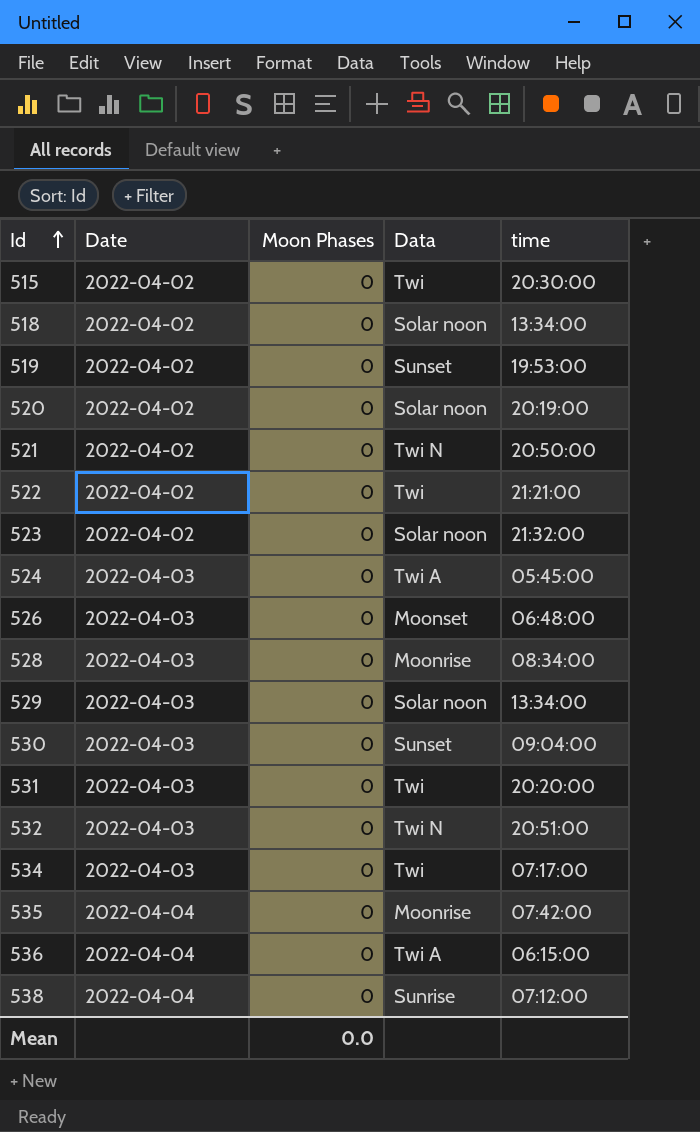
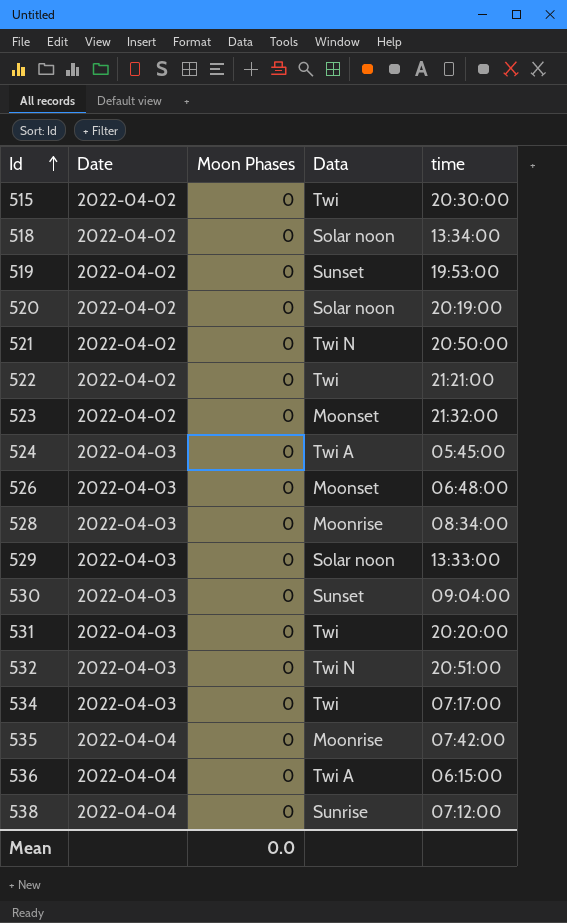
523 | Data: Solar noon -> Moonset
529 | time: 13:34:00 -> 13:33:00

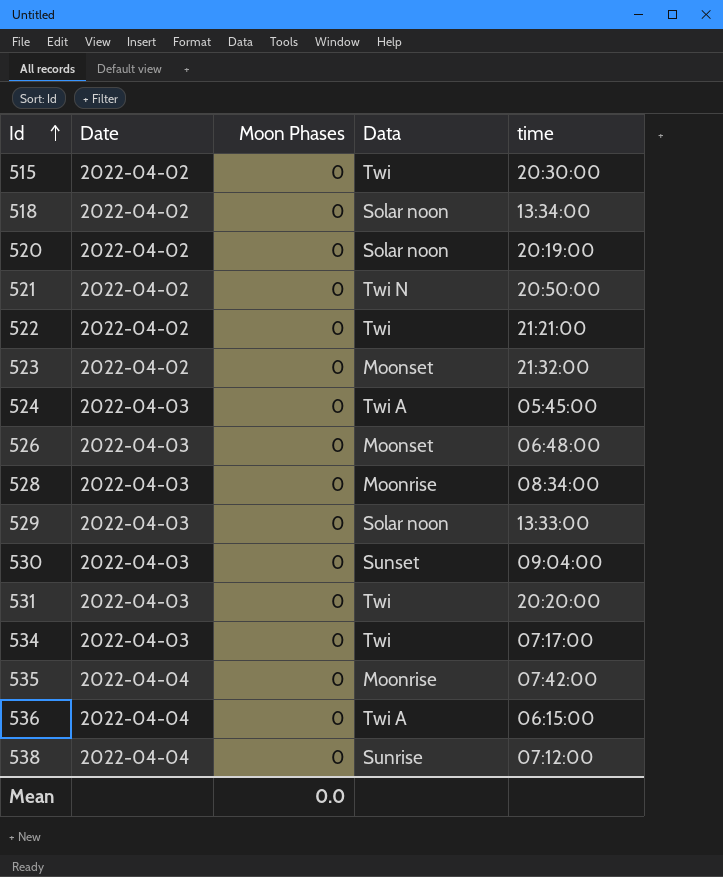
row 519: 2022-04-02 | 0 | Sunset | 19:53:00 -> none
row 532: 2022-04-03 | 0 | Twi N | 20:51:00 -> none

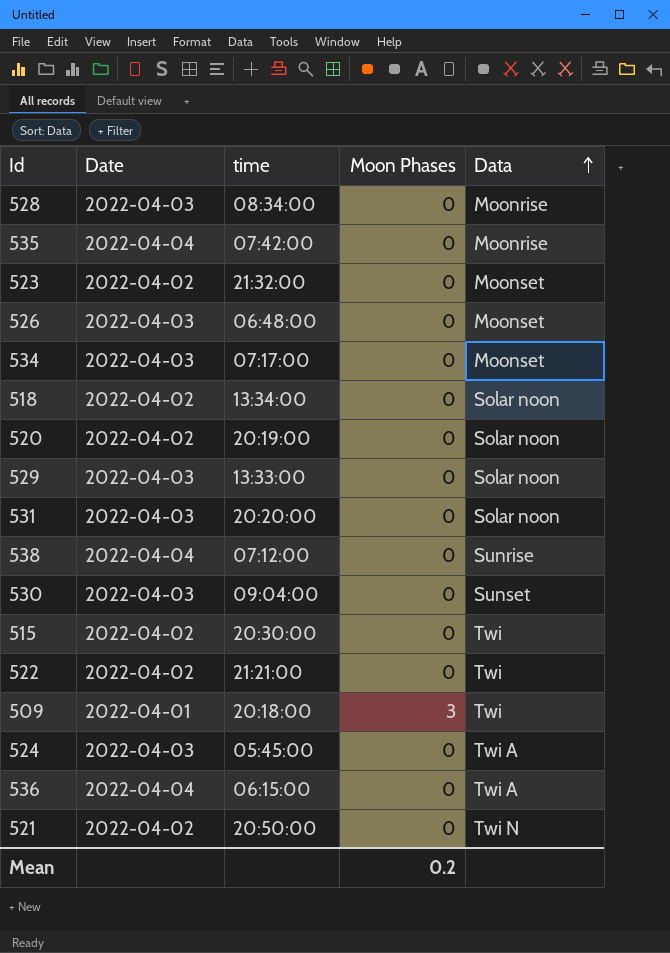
row order: Id ascending -> Data ascending
column time | position: 5 -> 3
534 | Data: Twi -> Moonset
531 | Data: Twi -> Solar noon
row 509: none -> 2022-04-01 | 20:18:00 | 3 | Twi
Mean | Moon Phases: 0.0 -> 0.2

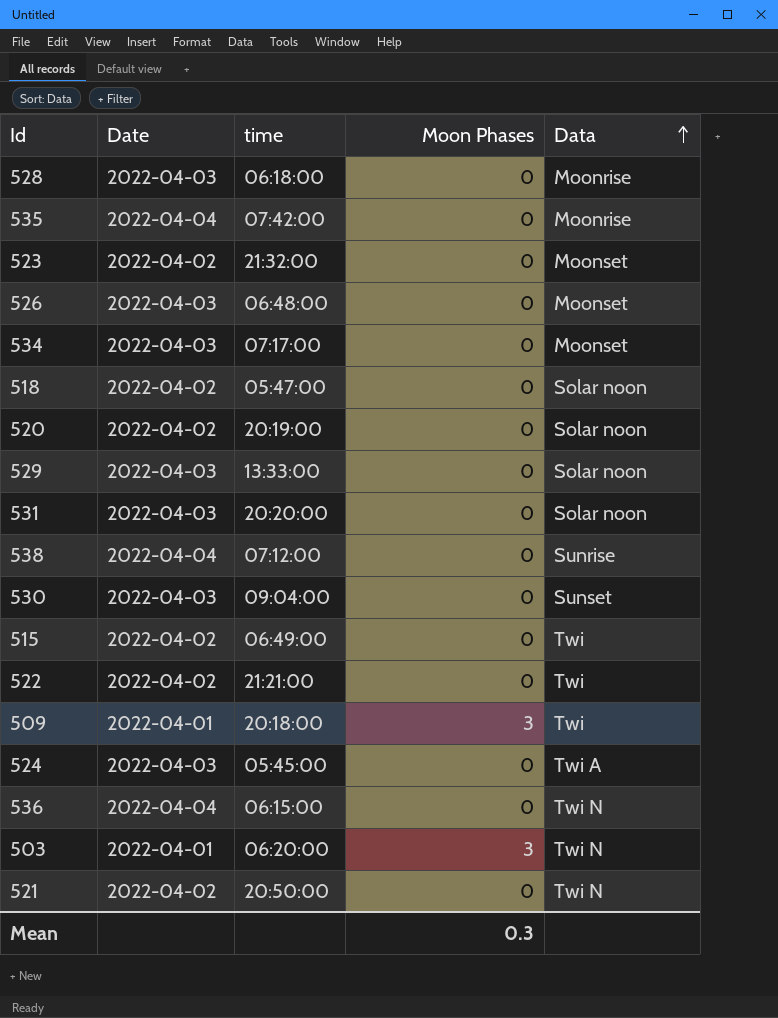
528 | time: 08:34:00 -> 06:18:00
518 | time: 13:34:00 -> 05:47:00
515 | time: 20:30:00 -> 06:49:00
536 | Data: Twi A -> Twi N
row 503: none -> 2022-04-01 | 06:20:00 | 3 | Twi N
Mean | Moon Phases: 0.2 -> 0.3

